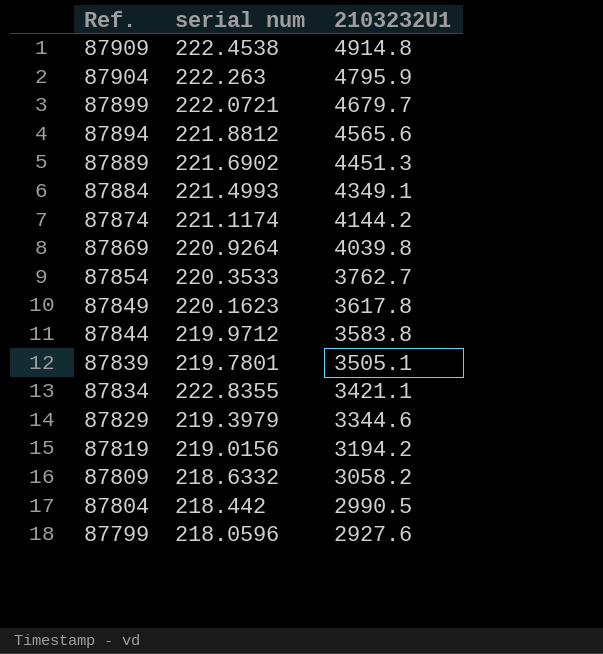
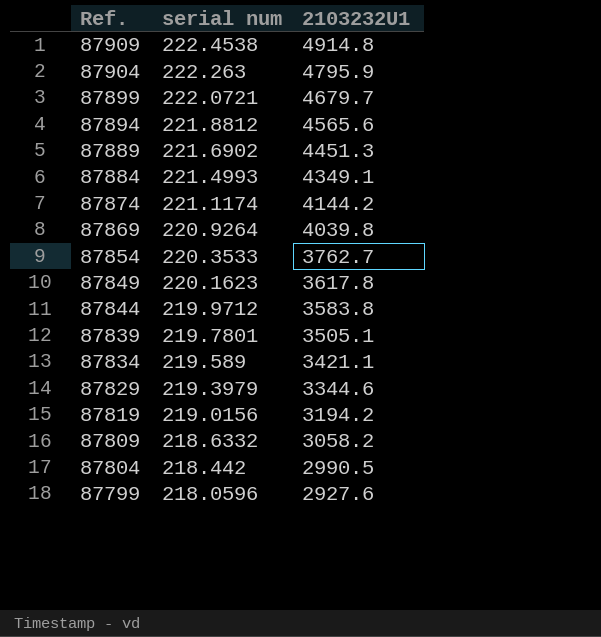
87834 | serial num: 222.8355 -> 219.589

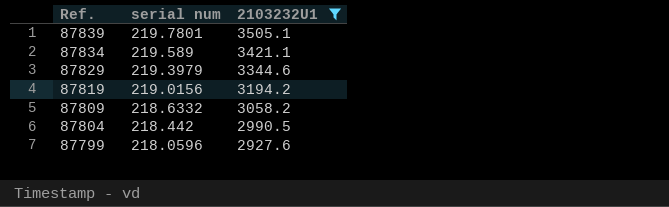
filter: none -> 2103232U1 <= 3505.1

